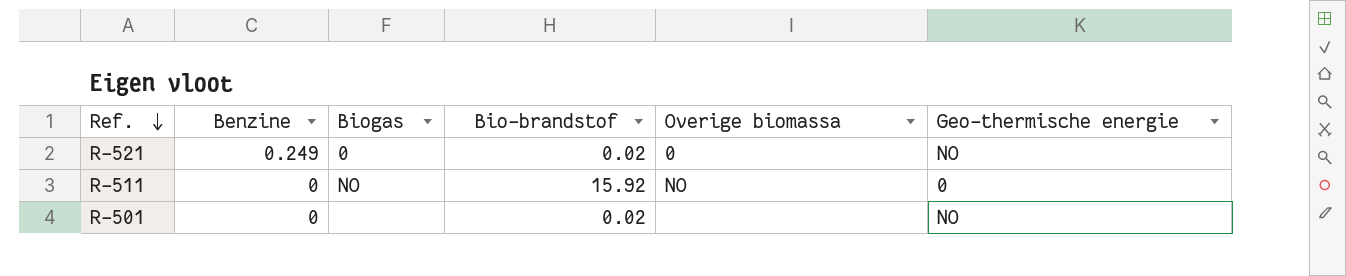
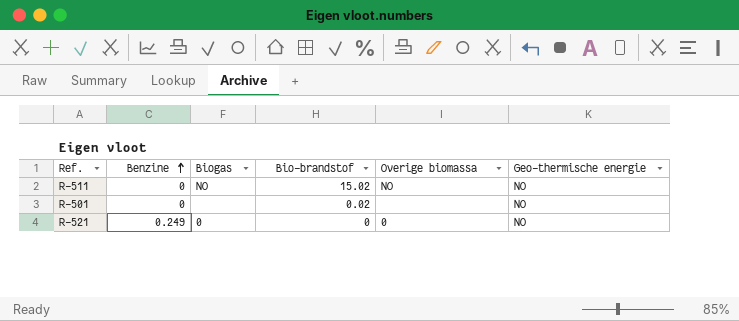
row order: Ref. descending -> Benzine ascending
R-511 | Bio-brandstof: 15.92 -> 15.02
R-511 | Geo-thermische energie: 0 -> NO
R-521 | Bio-brandstof: 0.02 -> 0

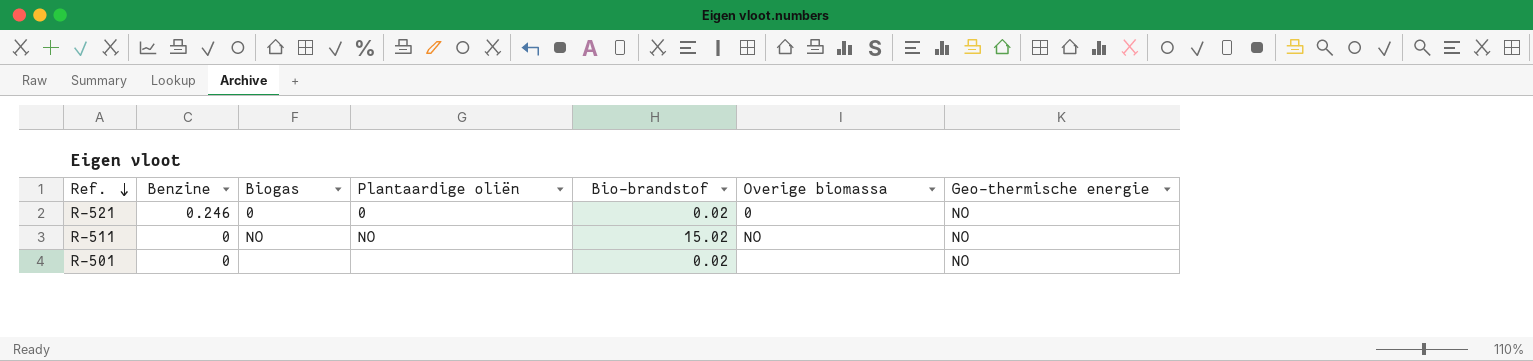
row order: Benzine ascending -> Ref. descending
column Plantaardige oliën | position: none -> 4
R-521 | Benzine: 0.249 -> 0.246
R-521 | Bio-brandstof: 0 -> 0.02

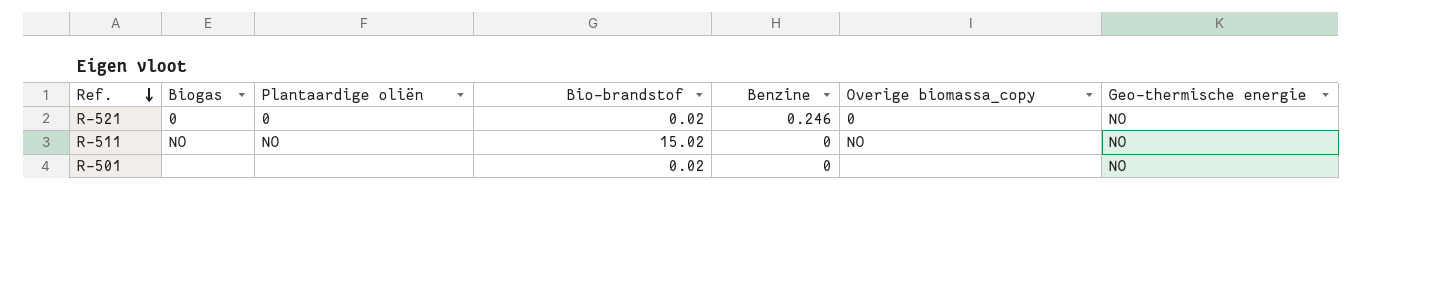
column Benzine | position: 2 -> 5
column name: Overige biomassa -> Overige biomassa_copy

